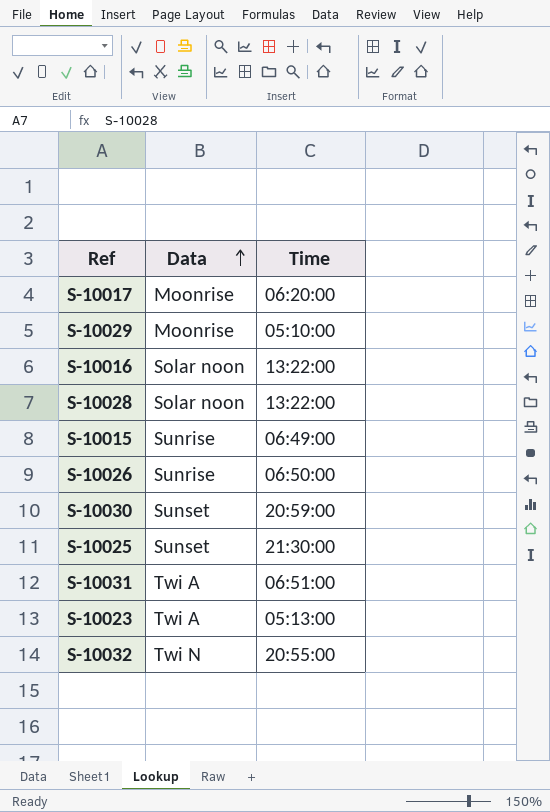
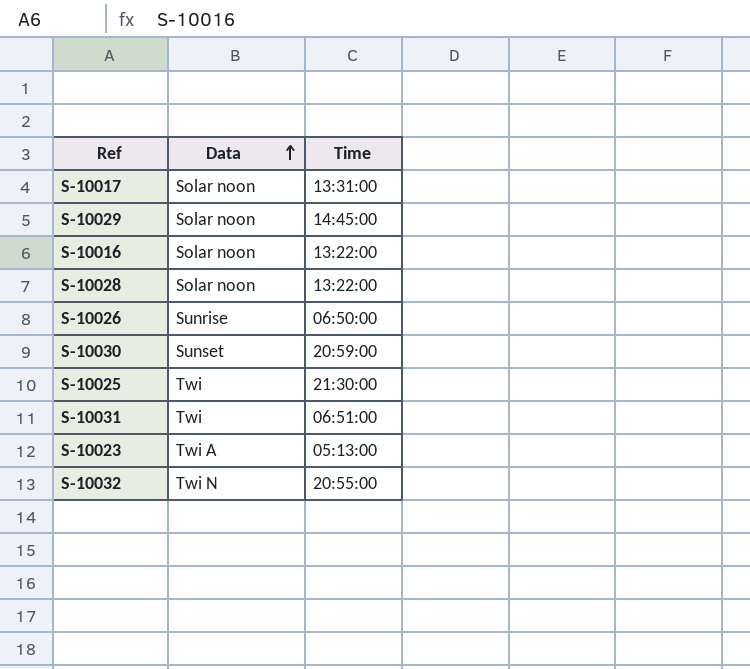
row S-10015: Sunrise | 06:49:00 -> none
S-10017 | Data: Moonrise -> Solar noon
S-10017 | Time: 06:20:00 -> 13:31:00
S-10029 | Data: Moonrise -> Solar noon
S-10029 | Time: 05:10:00 -> 14:45:00
S-10025 | Data: Sunset -> Twi
S-10031 | Data: Twi A -> Twi

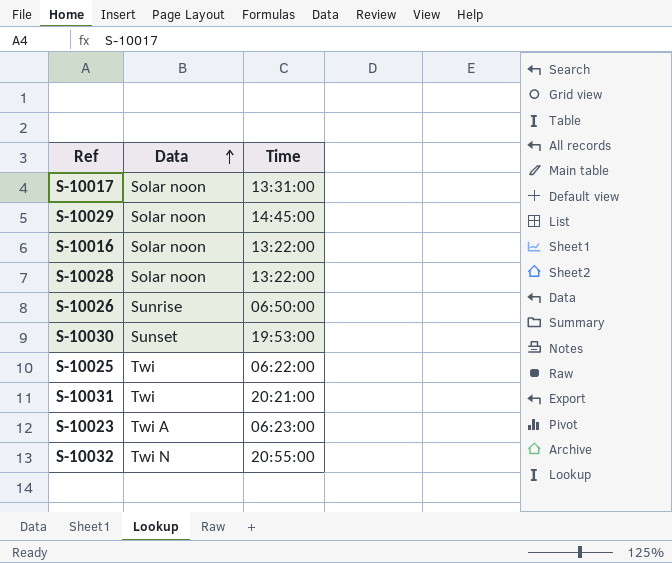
S-10030 | Time: 20:59:00 -> 19:53:00
S-10025 | Time: 21:30:00 -> 06:22:00
S-10031 | Time: 06:51:00 -> 20:21:00
S-10023 | Time: 05:13:00 -> 06:23:00

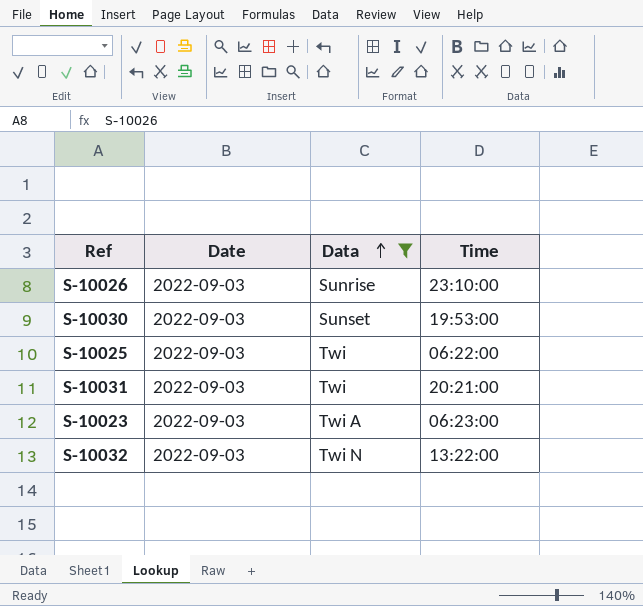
filter: none -> Data != Solar noon
column Date | position: none -> 2
S-10026 | Time: 06:50:00 -> 23:10:00
S-10032 | Time: 20:55:00 -> 13:22:00

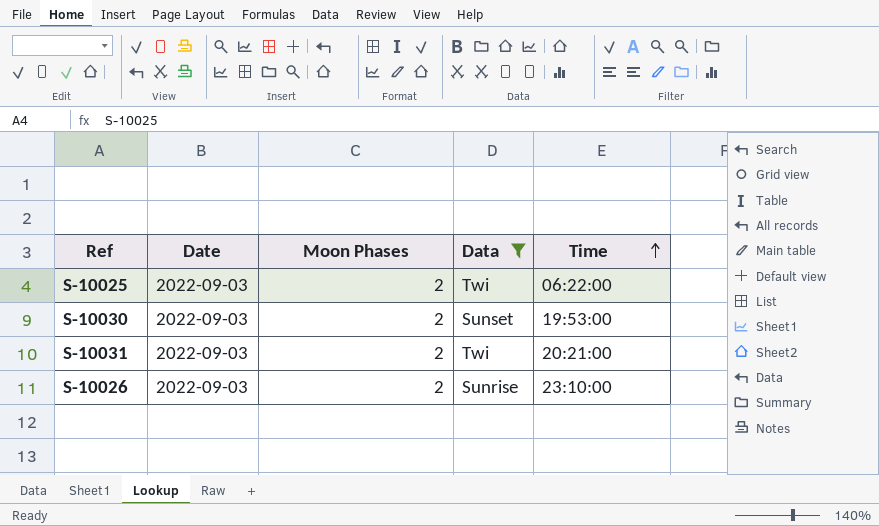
row order: Data ascending -> Time ascending
column Moon Phases | position: none -> 3
row S-10023: 2022-09-03 | Twi A | 06:23:00 -> none
row S-10032: 2022-09-03 | Twi N | 13:22:00 -> none

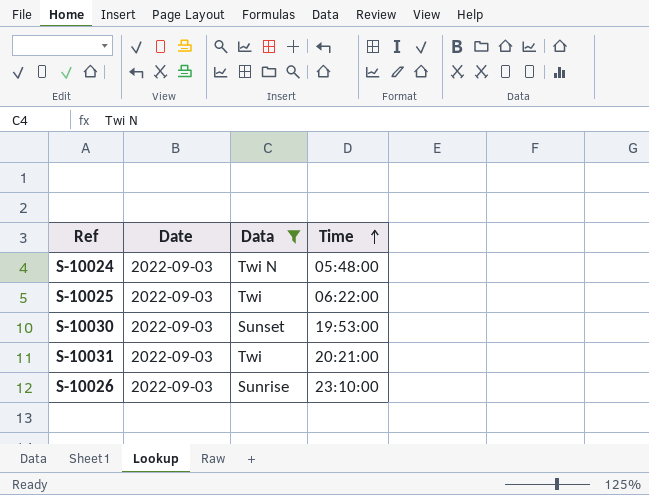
column Moon Phases | position: 3 -> none
row S-10024: none -> 2022-09-03 | Twi N | 05:48:00

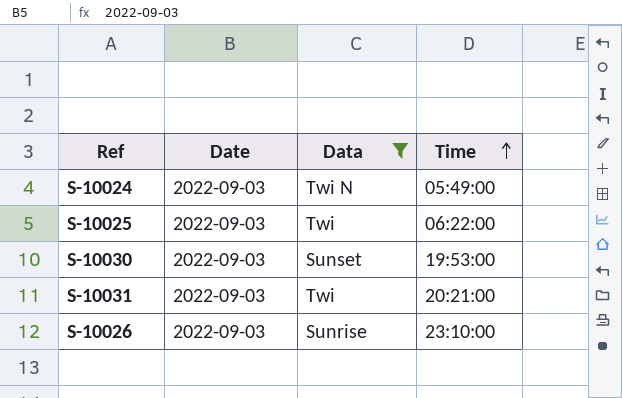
S-10024 | Time: 05:48:00 -> 05:49:00

